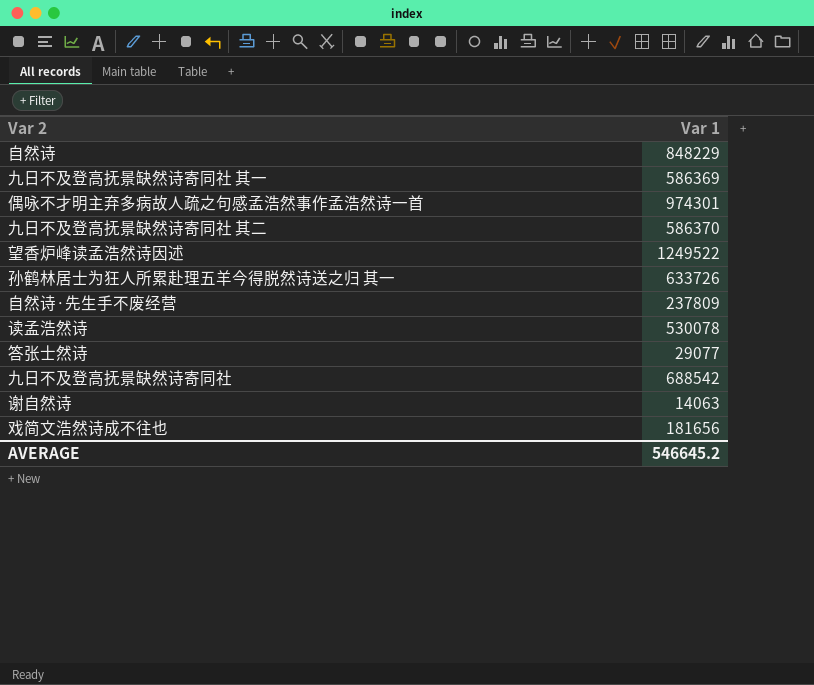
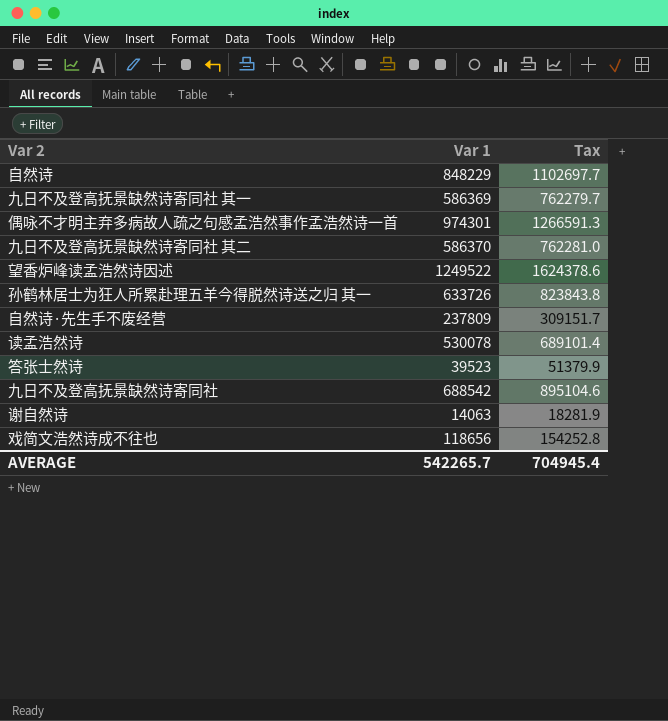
column Tax | formula: none -> [Var 1] * 1.3
答张士然诗 | Var 1: 29077 -> 39523
戏简文浩然诗成不往也 | Var 1: 181656 -> 118656
AVERAGE | Var 1: 546645.2 -> 542265.7

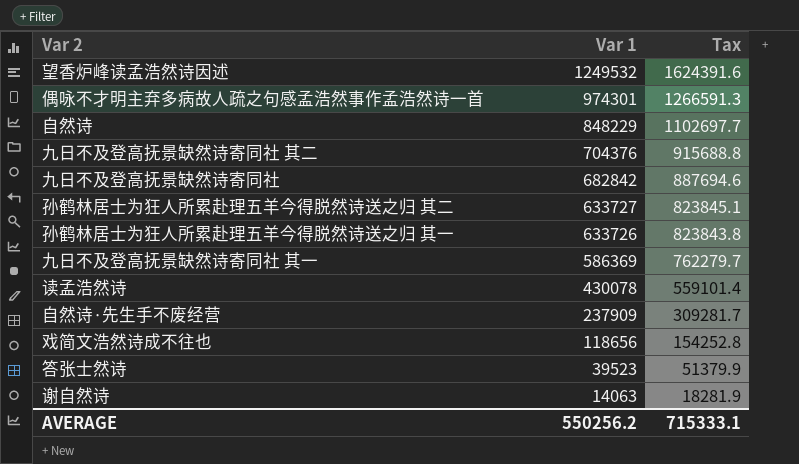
row order: none -> Var 1 descending
望香炉峰读孟浩然诗因述 | Var 1: 1249522 -> 1249532
望香炉峰读孟浩然诗因述 | Tax: 1624378.6 -> 1624391.6
九日不及登高抚景缺然诗寄同社 其二 | Var 1: 586370 -> 704376
九日不及登高抚景缺然诗寄同社 其二 | Tax: 762281.0 -> 915688.8
九日不及登高抚景缺然诗寄同社 | Var 1: 688542 -> 682842
九日不及登高抚景缺然诗寄同社 | Tax: 895104.6 -> 887694.6
row 孙鹤林居士为狂人所累赴理五羊今得脱然诗送之归 其二: none -> 633727 | 823845.1
读孟浩然诗 | Var 1: 530078 -> 430078
读孟浩然诗 | Tax: 689101.4 -> 559101.4
自然诗·先生手不废经营 | Var 1: 237809 -> 237909
自然诗·先生手不废经营 | Tax: 309151.7 -> 309281.7
AVERAGE | Var 1: 542265.7 -> 550256.2
AVERAGE | Tax: 704945.4 -> 715333.1

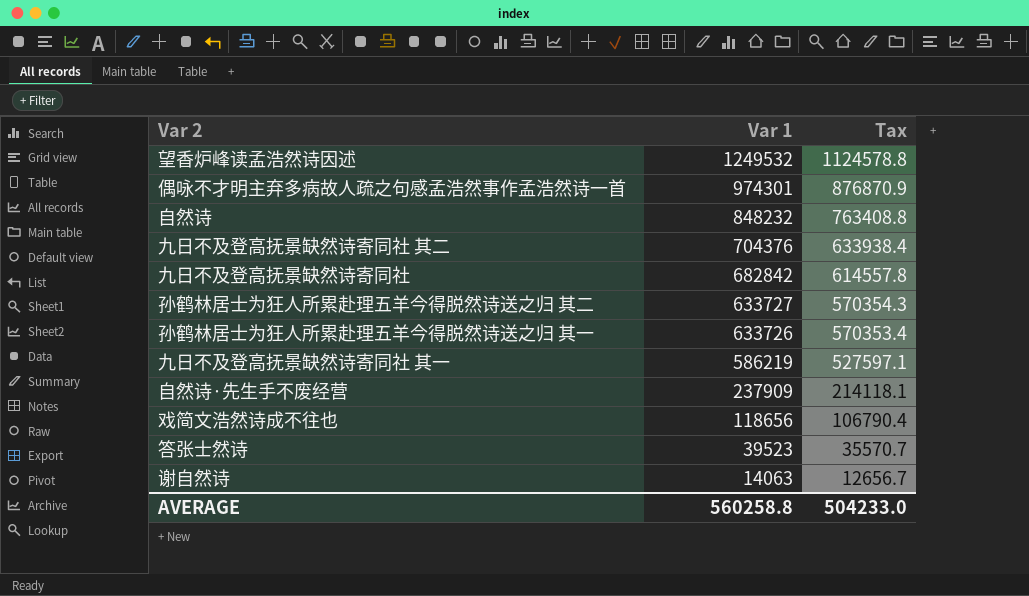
column Tax | formula: [Var 1] * 1.3 -> [Var 1] * 0.9
row 读孟浩然诗: 430078 | 559101.4 -> none
自然诗 | Var 1: 848229 -> 848232
九日不及登高抚景缺然诗寄同社 其一 | Var 1: 586369 -> 586219
AVERAGE | Var 1: 550256.2 -> 560258.8
AVERAGE | Tax: 715333.1 -> 504233.0

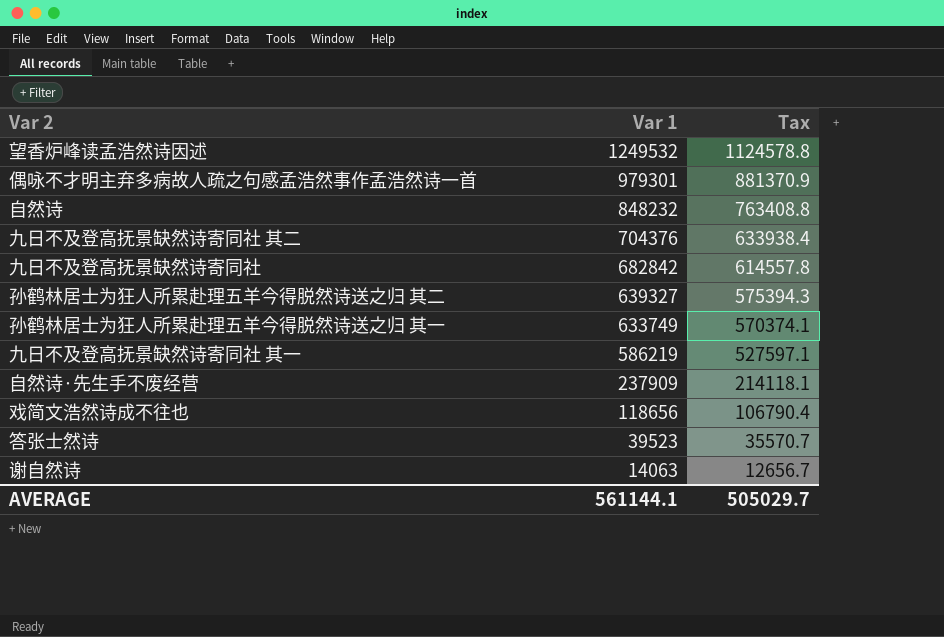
偶咏不才明主弃多病故人疏之句感孟浩然事作孟浩然诗一首 | Var 1: 974301 -> 979301
偶咏不才明主弃多病故人疏之句感孟浩然事作孟浩然诗一首 | Tax: 876870.9 -> 881370.9
孙鹤林居士为狂人所累赴理五羊今得脱然诗送之归 其二 | Var 1: 633727 -> 639327
孙鹤林居士为狂人所累赴理五羊今得脱然诗送之归 其二 | Tax: 570354.3 -> 575394.3
孙鹤林居士为狂人所累赴理五羊今得脱然诗送之归 其一 | Var 1: 633726 -> 633749
孙鹤林居士为狂人所累赴理五羊今得脱然诗送之归 其一 | Tax: 570353.4 -> 570374.1
AVERAGE | Var 1: 560258.8 -> 561144.1
AVERAGE | Tax: 504233.0 -> 505029.7

